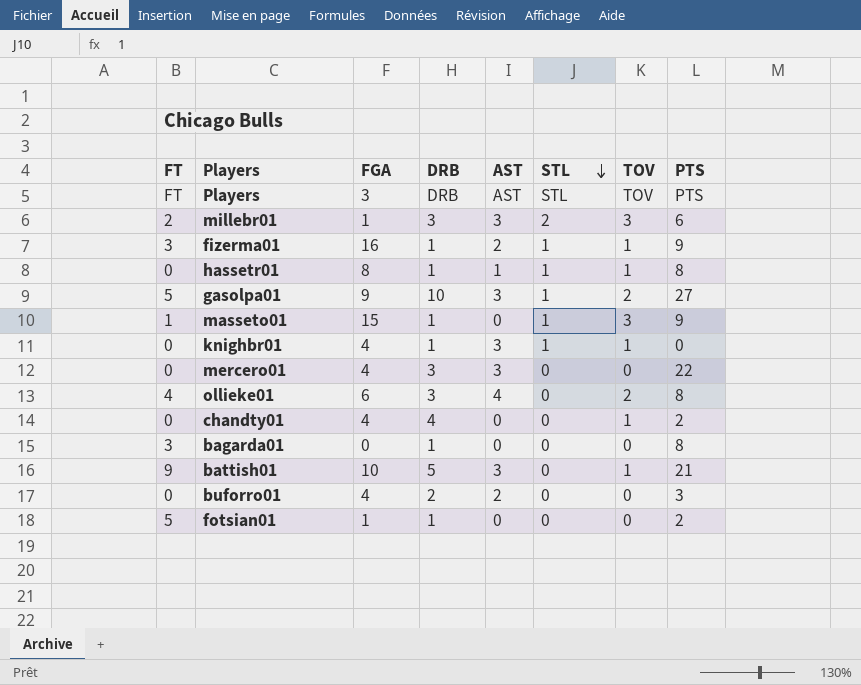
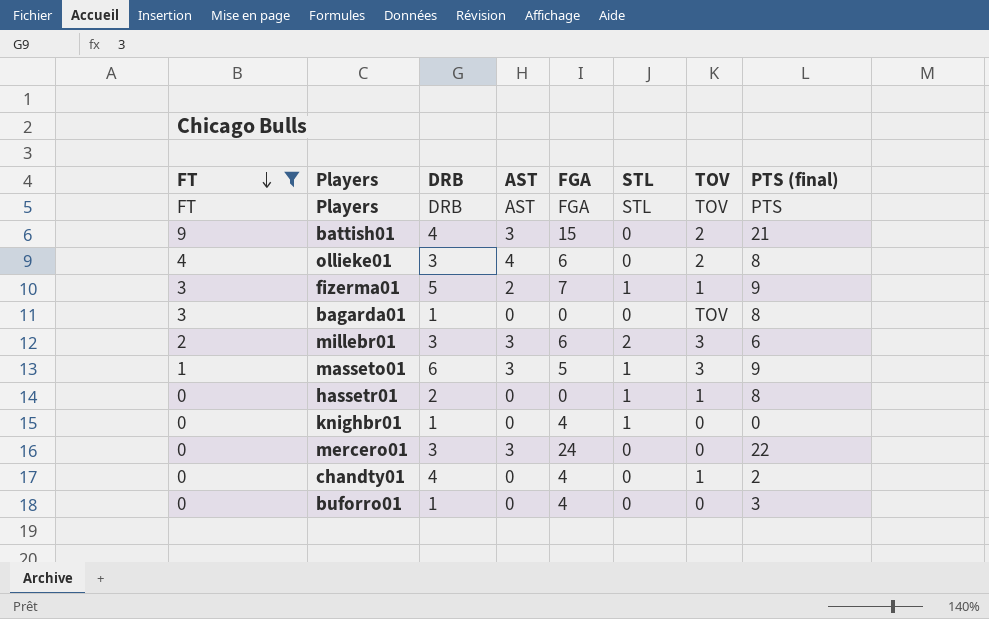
filter: none -> FT != 5
row order: STL descending -> FT descending
column FGA | position: 3 -> 5
column name: PTS -> PTS (final)
Players | FGA: 3 -> FGA
battish01 | DRB: 5 -> 4
battish01 | FGA: 10 -> 15
battish01 | TOV: 1 -> 2
fizerma01 | DRB: 1 -> 5
fizerma01 | FGA: 16 -> 7
bagarda01 | TOV: 0 -> TOV
millebr01 | FGA: 1 -> 6
masseto01 | DRB: 1 -> 6
masseto01 | AST: 0 -> 3
masseto01 | FGA: 15 -> 5
hassetr01 | DRB: 1 -> 2
hassetr01 | AST: 1 -> 0
hassetr01 | FGA: 8 -> 0
knighbr01 | AST: 3 -> 0
knighbr01 | TOV: 1 -> 0
mercero01 | FGA: 4 -> 24
buforro01 | DRB: 2 -> 1
buforro01 | AST: 2 -> 0

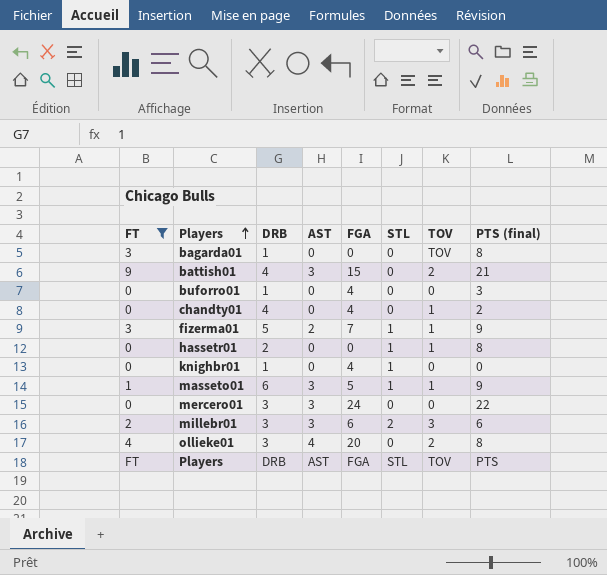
row order: FT descending -> Players ascending
masseto01 | TOV: 3 -> 1
ollieke01 | FGA: 6 -> 20

